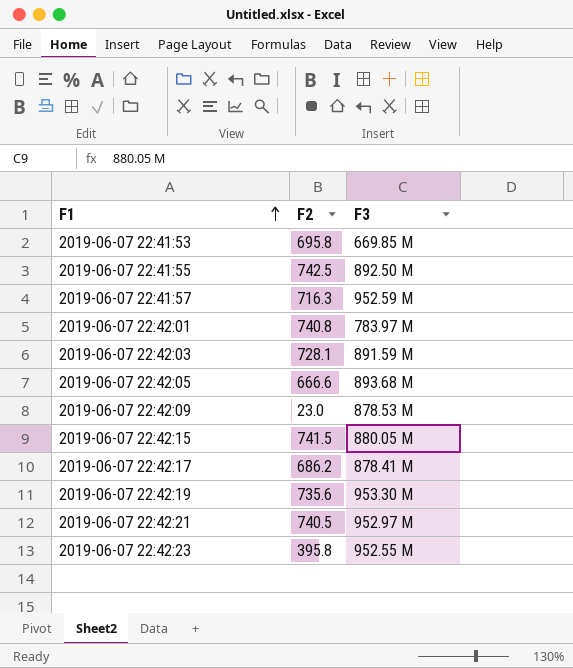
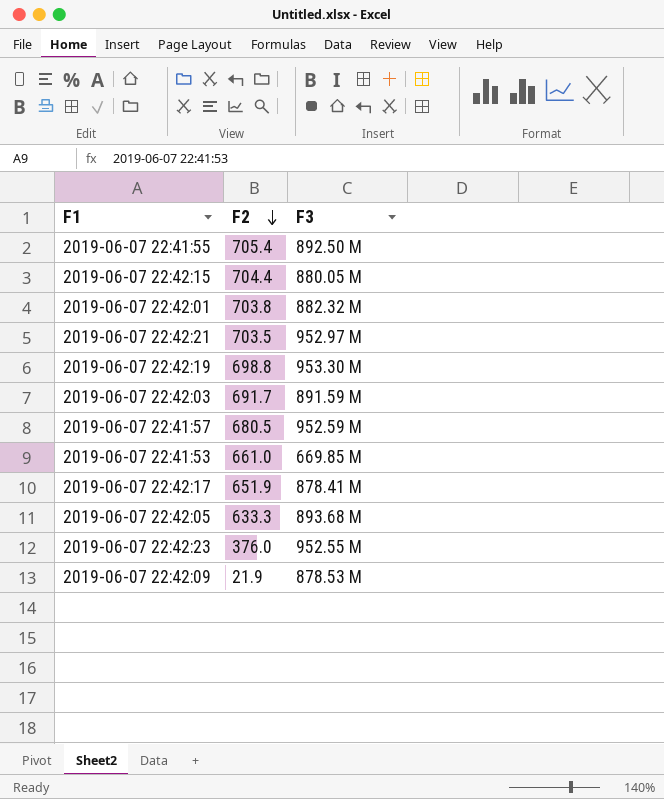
row order: F1 ascending -> F2 descending
2019-06-07 22:41:55 | F2: 742.5 -> 705.4
2019-06-07 22:42:15 | F2: 741.5 -> 704.4
2019-06-07 22:42:01 | F2: 740.8 -> 703.8
2019-06-07 22:42:01 | F3: 783.97 M -> 882.32 M
2019-06-07 22:42:21 | F2: 740.5 -> 703.5
2019-06-07 22:42:19 | F2: 735.6 -> 698.8
2019-06-07 22:42:03 | F2: 728.1 -> 691.7
2019-06-07 22:41:57 | F2: 716.3 -> 680.5
2019-06-07 22:41:53 | F2: 695.8 -> 661.0
2019-06-07 22:42:17 | F2: 686.2 -> 651.9
2019-06-07 22:42:05 | F2: 666.6 -> 633.3
2019-06-07 22:42:23 | F2: 395.8 -> 376.0
2019-06-07 22:42:09 | F2: 23.0 -> 21.9

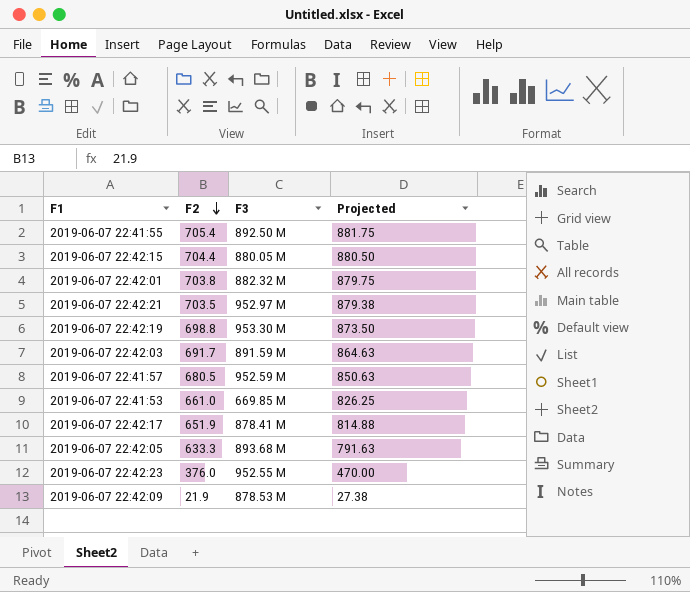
column Projected | formula: none -> [F2] * 1.25

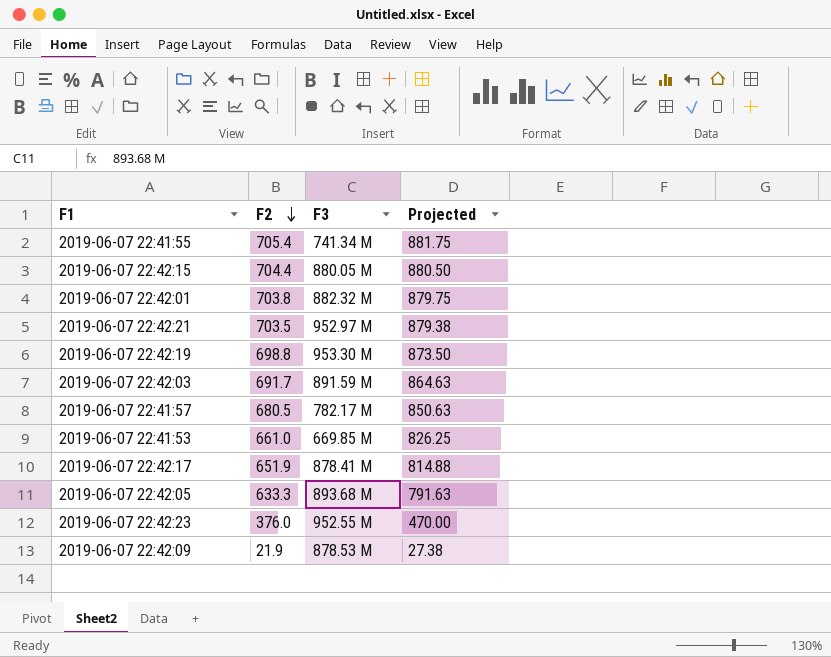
2019-06-07 22:41:55 | F3: 892.50 M -> 741.34 M
2019-06-07 22:41:57 | F3: 952.59 M -> 782.17 M

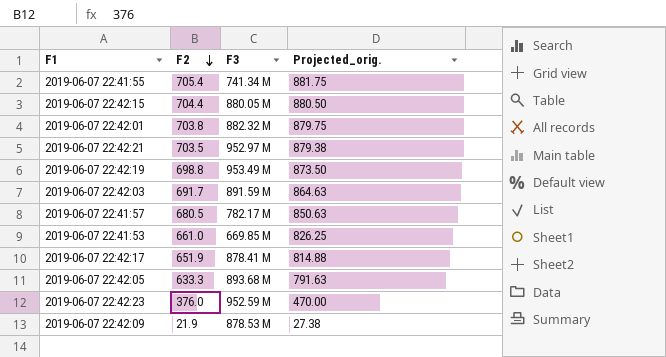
column name: Projected -> Projected_orig.
2019-06-07 22:42:19 | F3: 953.30 M -> 953.49 M
2019-06-07 22:42:23 | F3: 952.55 M -> 952.59 M

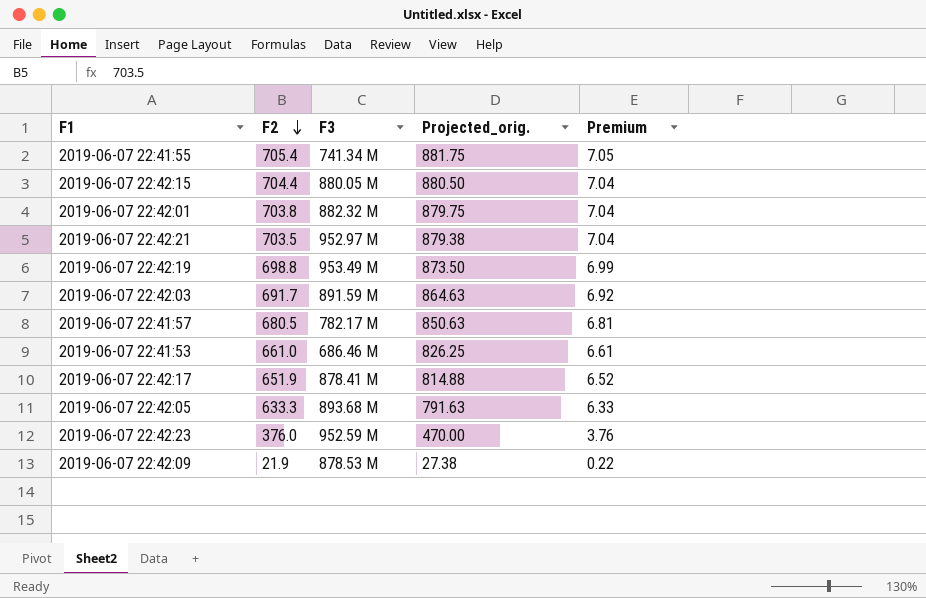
column Premium | formula: none -> [F2] * 0.01
2019-06-07 22:41:53 | F3: 669.85 M -> 686.46 M

